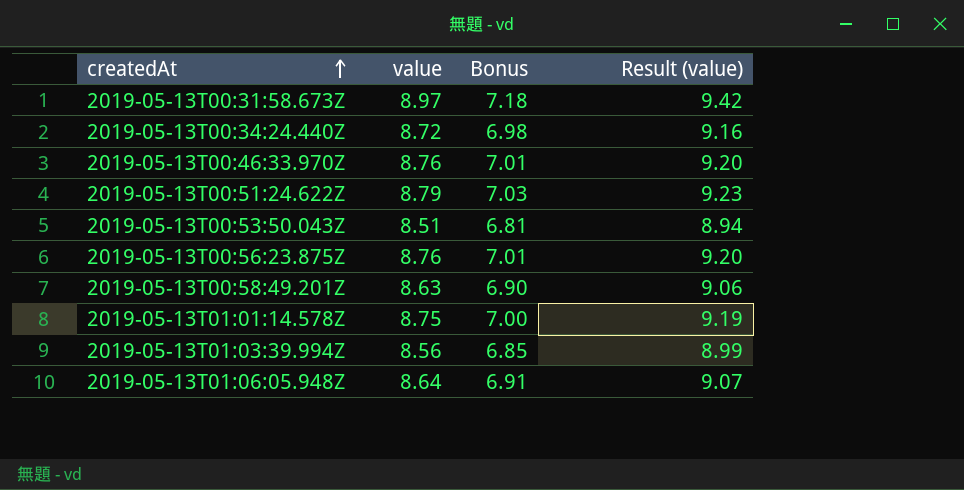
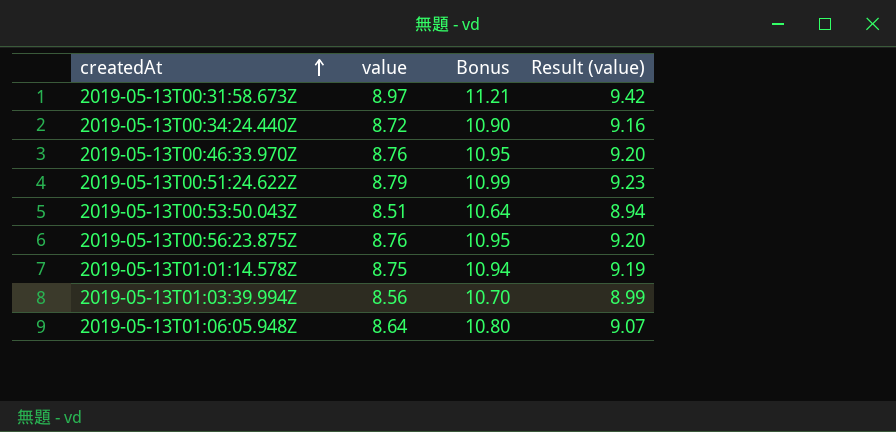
column Bonus | formula: [value] * 0.8 -> [value] * 1.25
row 2019-05-13T00:58:49.201Z: 8.63 | 6.90 | 9.06 -> none

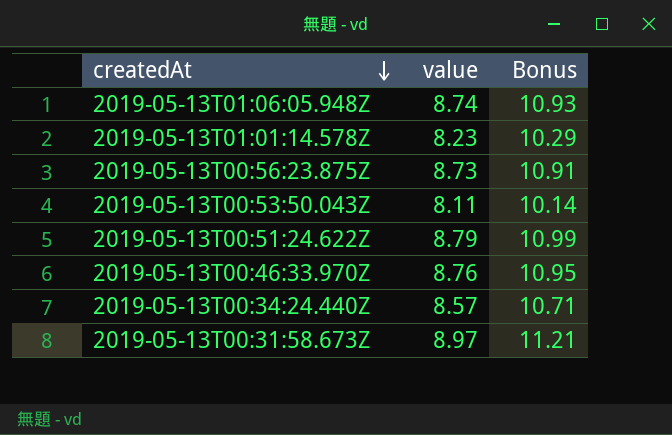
row order: createdAt ascending -> createdAt descending
column Result (value) | formula: [value] * 1.05 -> none
row 2019-05-13T01:03:39.994Z: 8.56 | 10.70 | 8.99 -> none
2019-05-13T01:06:05.948Z | value: 8.64 -> 8.74
2019-05-13T01:06:05.948Z | Bonus: 10.80 -> 10.93
2019-05-13T01:01:14.578Z | value: 8.75 -> 8.23
2019-05-13T01:01:14.578Z | Bonus: 10.94 -> 10.29
2019-05-13T00:56:23.875Z | value: 8.76 -> 8.73
2019-05-13T00:56:23.875Z | Bonus: 10.95 -> 10.91
2019-05-13T00:53:50.043Z | value: 8.51 -> 8.11
2019-05-13T00:53:50.043Z | Bonus: 10.64 -> 10.14
2019-05-13T00:34:24.440Z | value: 8.72 -> 8.57
2019-05-13T00:34:24.440Z | Bonus: 10.90 -> 10.71

